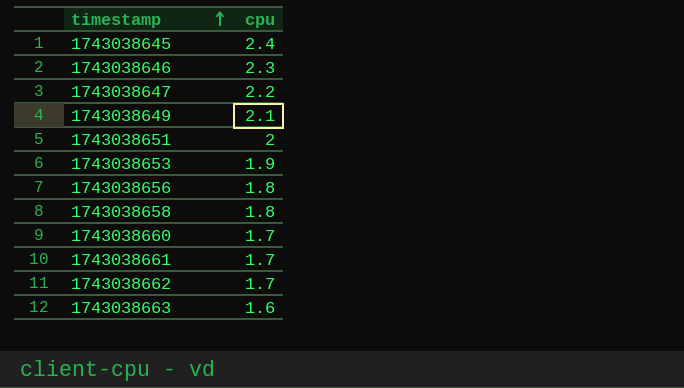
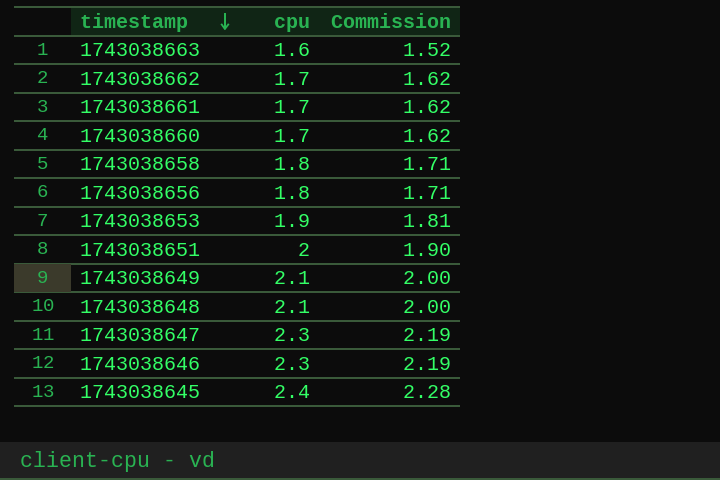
row order: timestamp ascending -> timestamp descending
column Commission | formula: none -> [cpu] * 0.95
row 1743038648: none -> 2.1 | 2.00
1743038647 | cpu: 2.2 -> 2.3

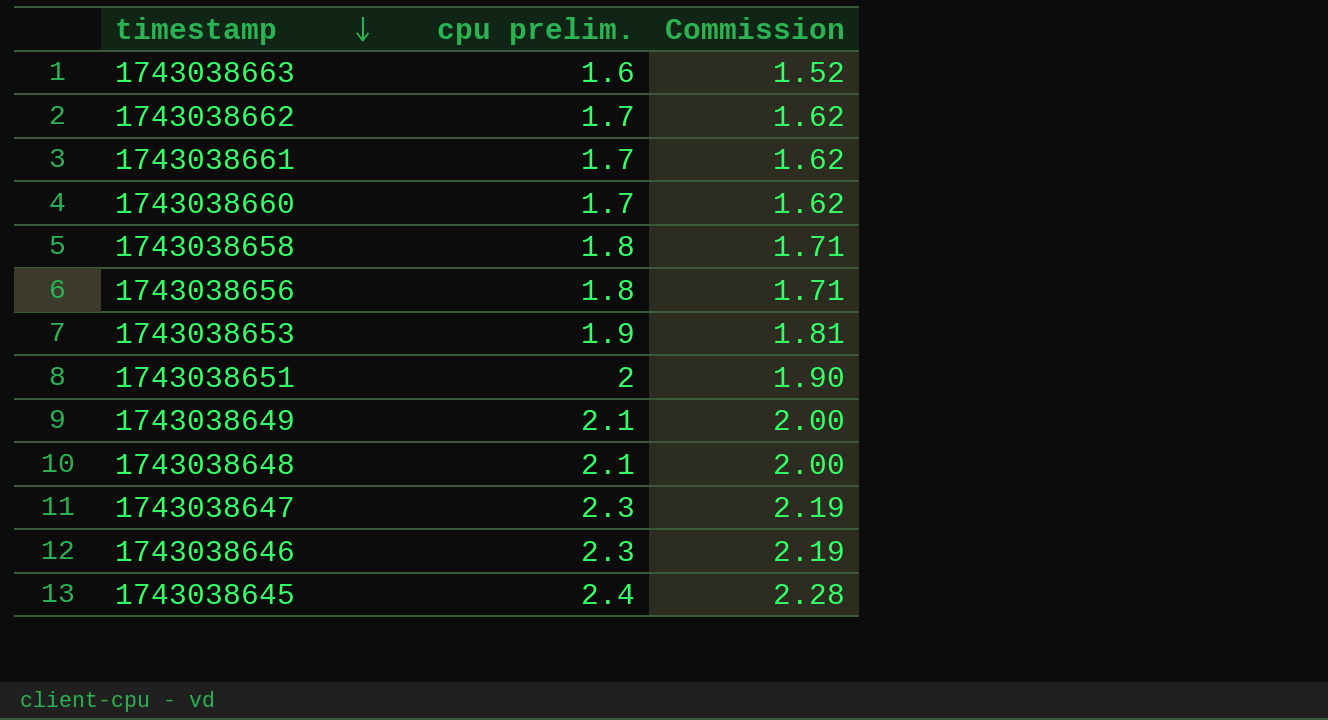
column name: cpu -> cpu prelim.

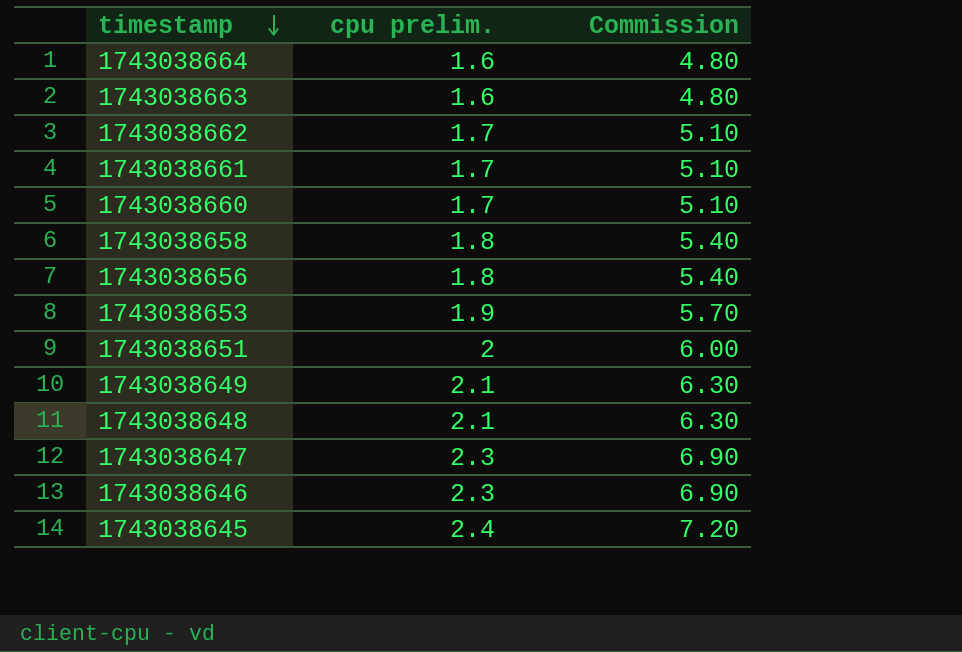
column Commission | formula: [cpu prelim.] * 0.95 -> [cpu prelim.] * 3
row 1743038664: none -> 1.6 | 4.80

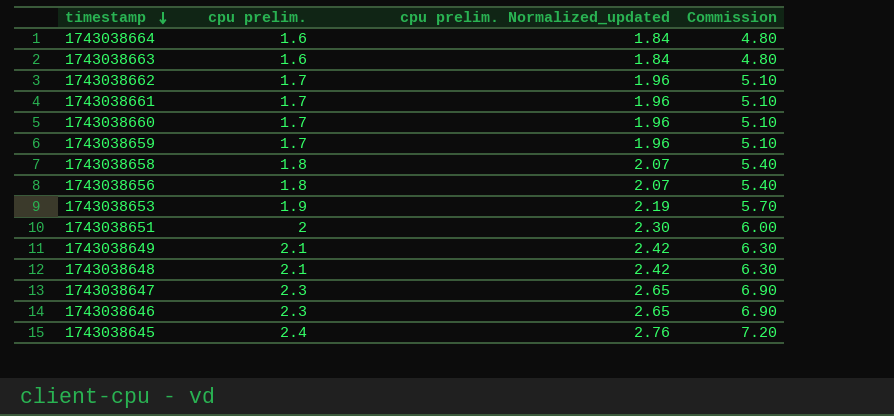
column cpu prelim. Normalized_updated | formula: none -> [cpu prelim.] * 1.15
row 1743038659: none -> 1.7 | 1.96 | 5.10

